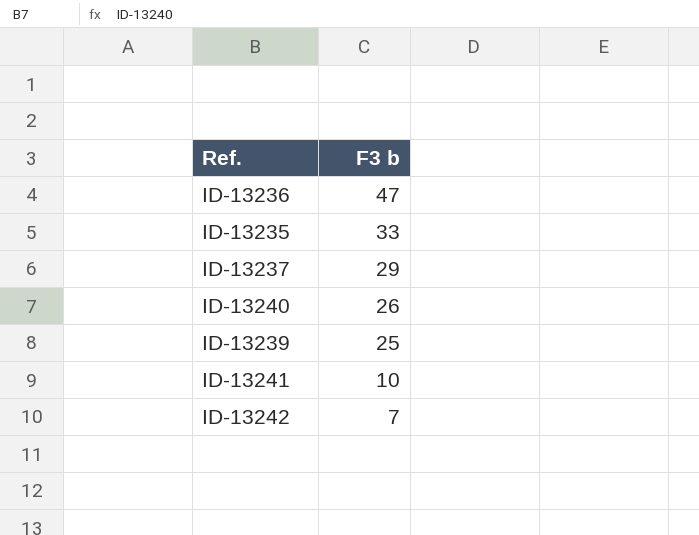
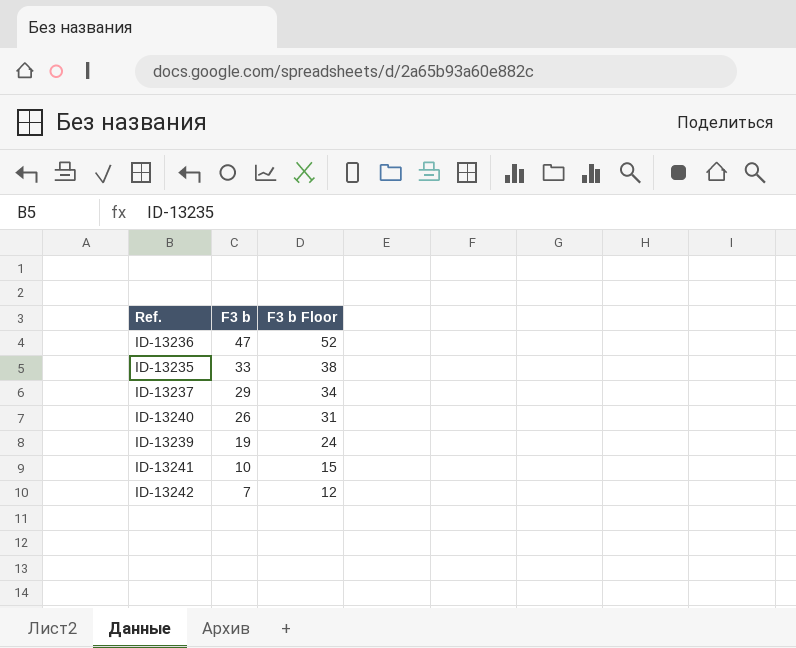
column F3 b Floor | formula: none -> [F3 b] + 5
ID-13239 | F3 b: 25 -> 19

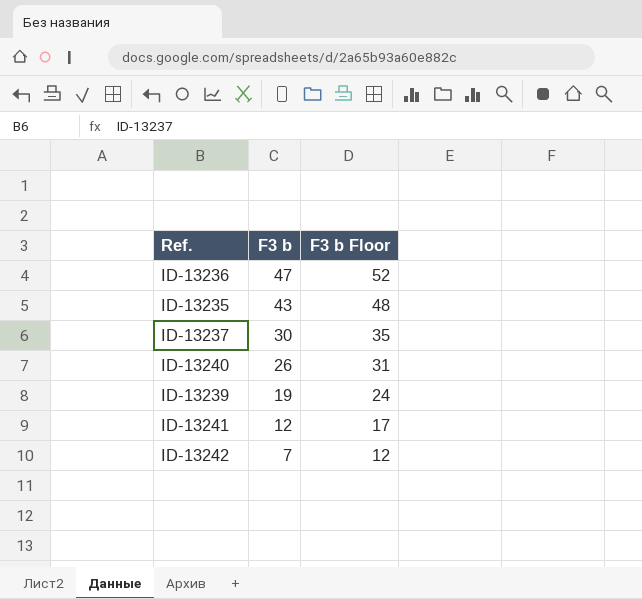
ID-13235 | F3 b: 33 -> 43
ID-13235 | F3 b Floor: 38 -> 48
ID-13237 | F3 b: 29 -> 30
ID-13237 | F3 b Floor: 34 -> 35
ID-13241 | F3 b: 10 -> 12
ID-13241 | F3 b Floor: 15 -> 17

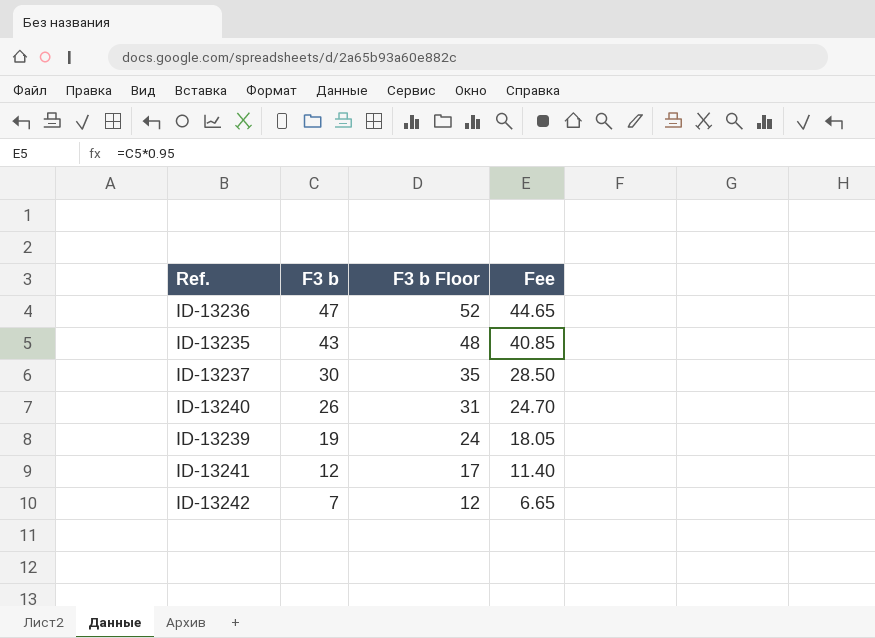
column Fee | formula: none -> [F3 b] * 0.95

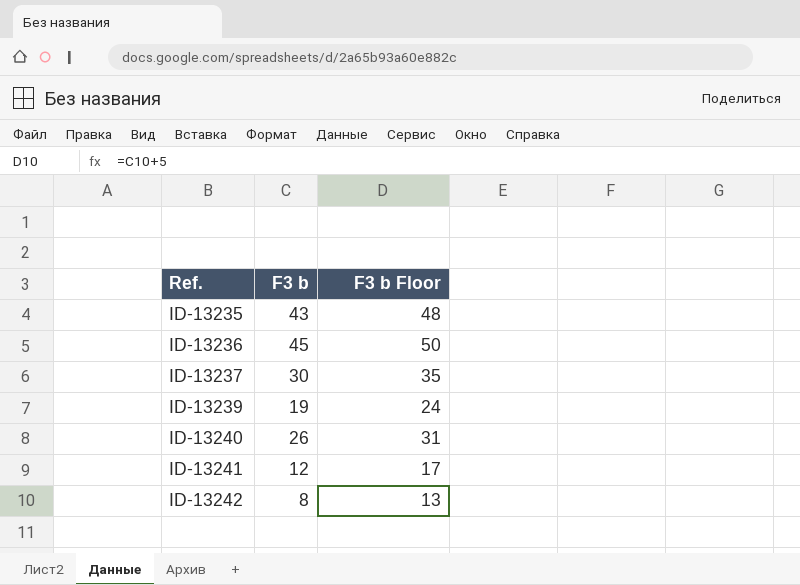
row order: F3 b descending -> Ref. ascending
column Fee | formula: [F3 b] * 0.95 -> none
ID-13236 | F3 b: 47 -> 45
ID-13236 | F3 b Floor: 52 -> 50
ID-13242 | F3 b: 7 -> 8
ID-13242 | F3 b Floor: 12 -> 13

